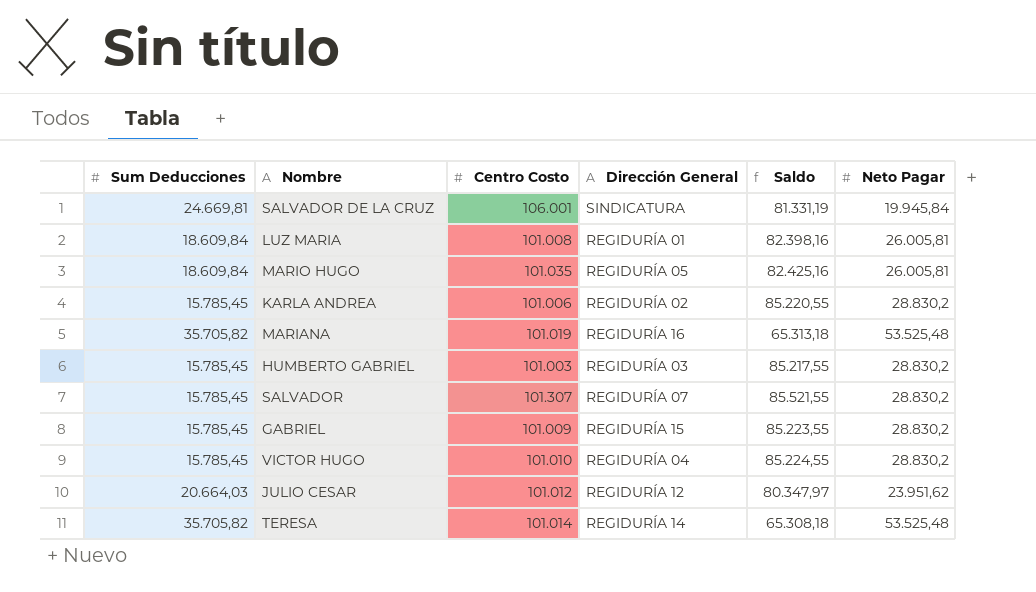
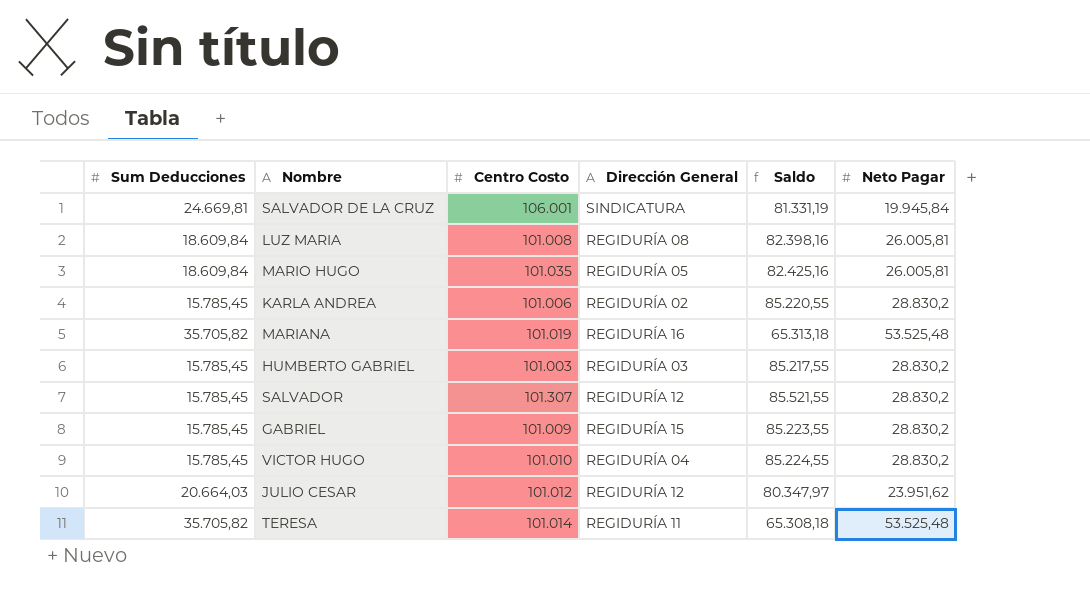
LUZ MARIA | Dirección General: REGIDURÍA 01 -> REGIDURÍA 08
SALVADOR | Dirección General: REGIDURÍA 07 -> REGIDURÍA 12
TERESA | Dirección General: REGIDURÍA 14 -> REGIDURÍA 11

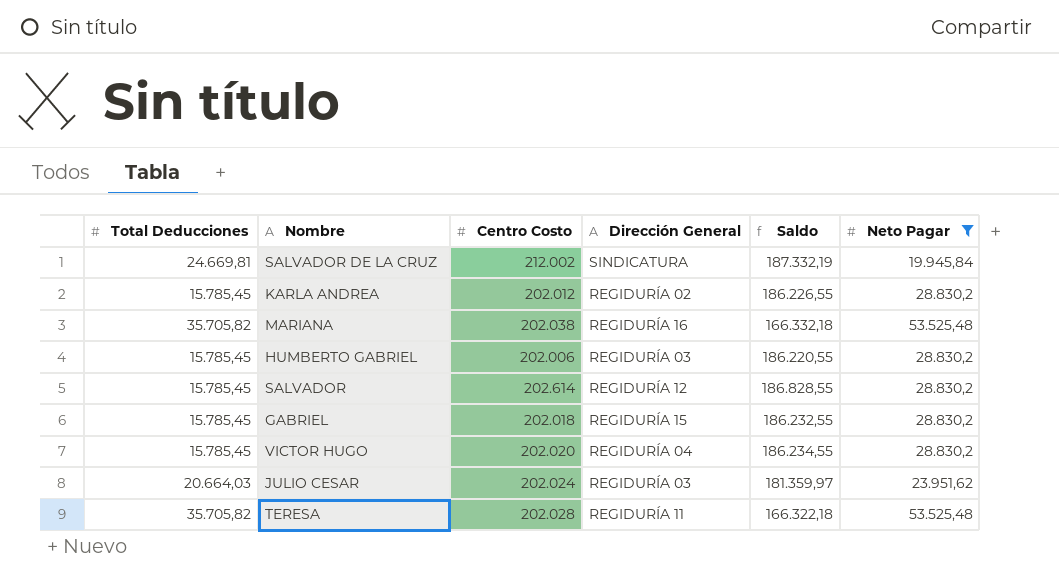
filter: none -> Neto Pagar != 26.005,81
column name: Sum Deducciones -> Total Deducciones
SALVADOR DE LA CRUZ | Centro Costo: 106.001 -> 212.002
SALVADOR DE LA CRUZ | Saldo: 81.331,19 -> 187.332,19
KARLA ANDREA | Centro Costo: 101.006 -> 202.012
KARLA ANDREA | Saldo: 85.220,55 -> 186.226,55
MARIANA | Centro Costo: 101.019 -> 202.038
MARIANA | Saldo: 65.313,18 -> 166.332,18
HUMBERTO GABRIEL | Centro Costo: 101.003 -> 202.006
HUMBERTO GABRIEL | Saldo: 85.217,55 -> 186.220,55
SALVADOR | Centro Costo: 101.307 -> 202.614
SALVADOR | Saldo: 85.521,55 -> 186.828,55
GABRIEL | Centro Costo: 101.009 -> 202.018
GABRIEL | Saldo: 85.223,55 -> 186.232,55
VICTOR HUGO | Centro Costo: 101.010 -> 202.020
VICTOR HUGO | Saldo: 85.224,55 -> 186.234,55
JULIO CESAR | Centro Costo: 101.012 -> 202.024
JULIO CESAR | Dirección General: REGIDURÍA 12 -> REGIDURÍA 03
JULIO CESAR | Saldo: 80.347,97 -> 181.359,97
TERESA | Centro Costo: 101.014 -> 202.028
TERESA | Saldo: 65.308,18 -> 166.322,18

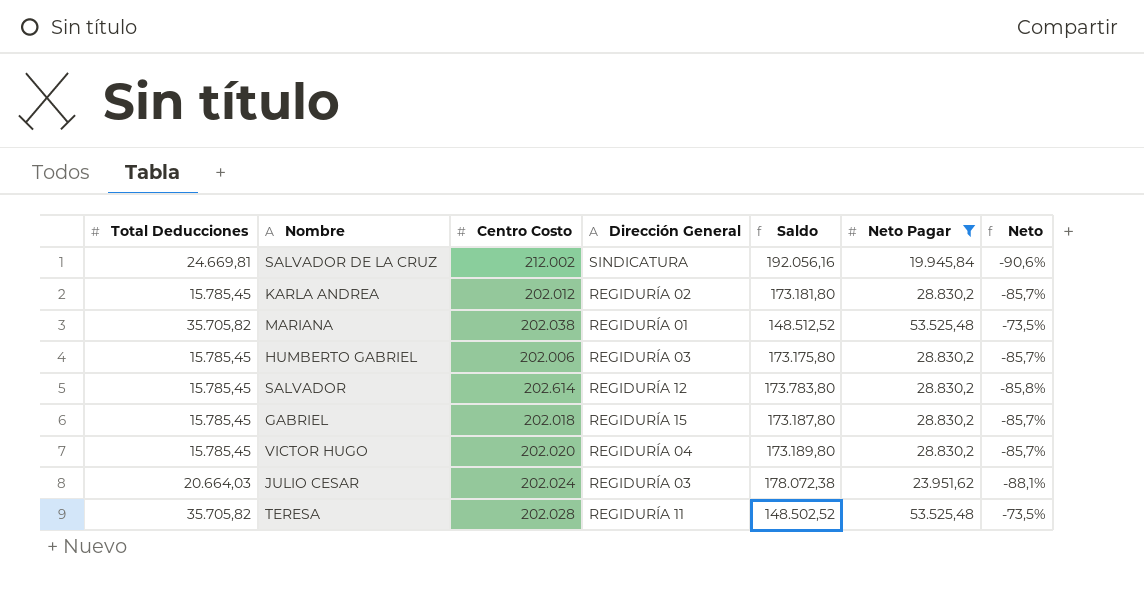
column Saldo | formula: [Centro Costo] - [Total Deducciones] -> [Centro Costo] - [Neto Pagar]
column Neto | formula: none -> ([Neto Pagar] - [Centro Costo]) / [Centro Costo]
MARIANA | Dirección General: REGIDURÍA 16 -> REGIDURÍA 01

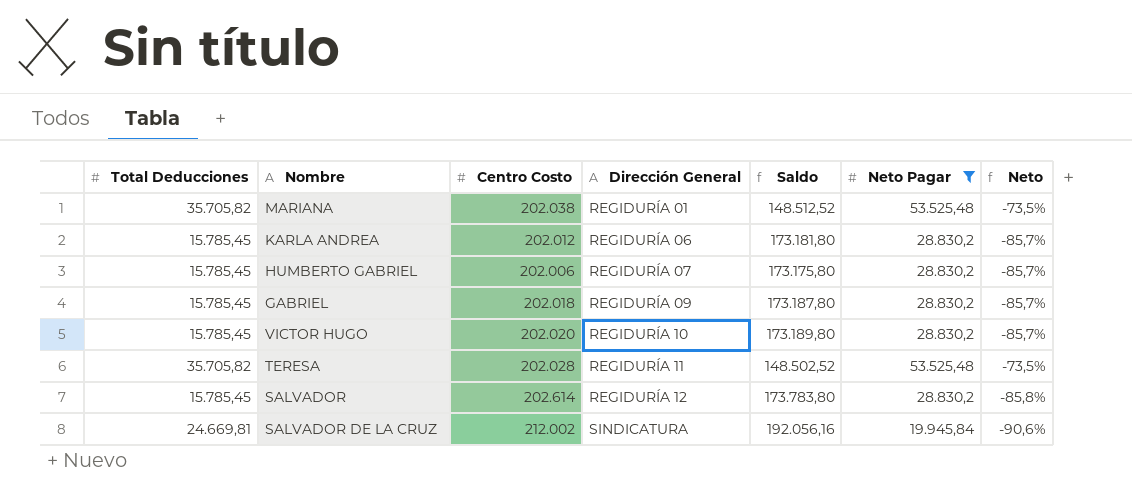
row order: none -> Dirección General ascending
row JULIO CESAR: 20.664,03 | 202.024 | REGIDURÍA 03 | 178.072,38 | 23.951,62 | -88,1% -> none
KARLA ANDREA | Dirección General: REGIDURÍA 02 -> REGIDURÍA 06
HUMBERTO GABRIEL | Dirección General: REGIDURÍA 03 -> REGIDURÍA 07
GABRIEL | Dirección General: REGIDURÍA 15 -> REGIDURÍA 09
VICTOR HUGO | Dirección General: REGIDURÍA 04 -> REGIDURÍA 10

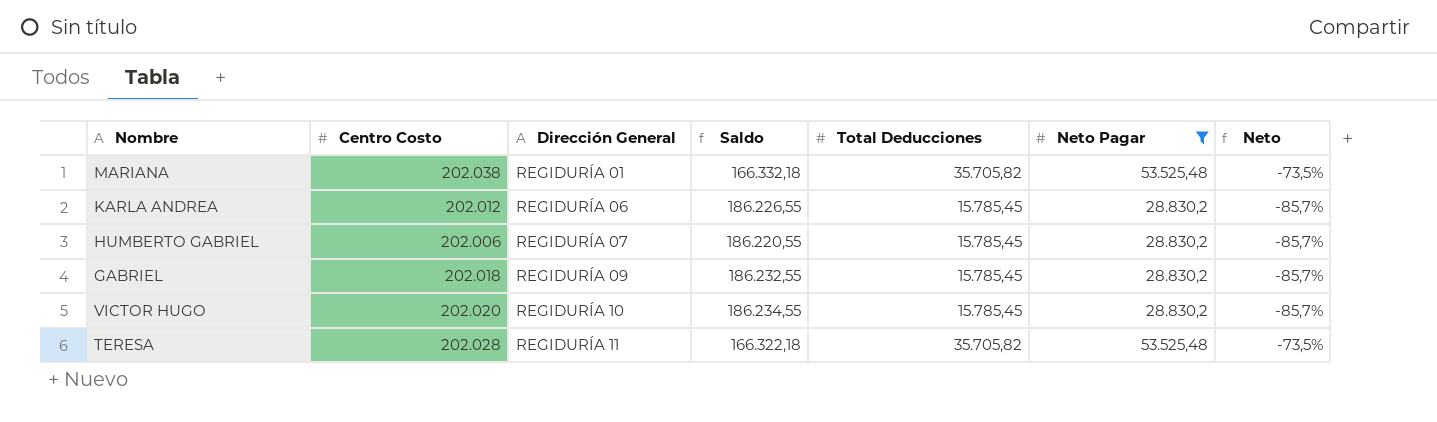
column Saldo | formula: [Centro Costo] - [Neto Pagar] -> [Centro Costo] - [Total Deducciones]
column Total Deducciones | position: 1 -> 5
row SALVADOR: 15.785,45 | 202.614 | REGIDURÍA 12 | 173.783,80 | 28.830,2 | -85,8% -> none
row SALVADOR DE LA CRUZ: 24.669,81 | 212.002 | SINDICATURA | 192.056,16 | 19.945,84 | -90,6% -> none

